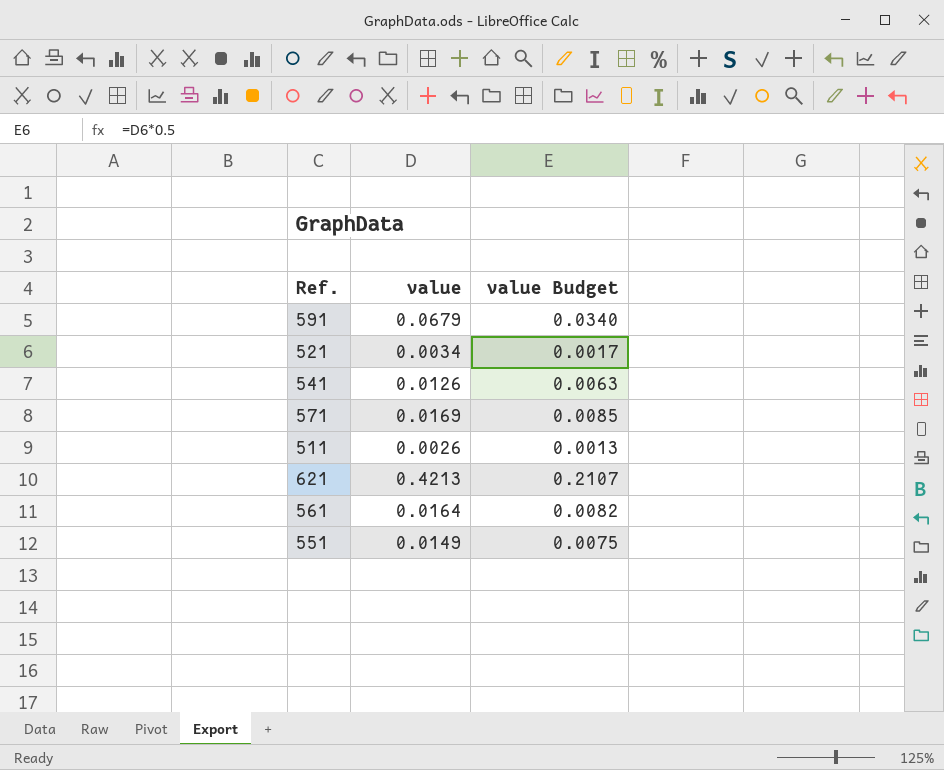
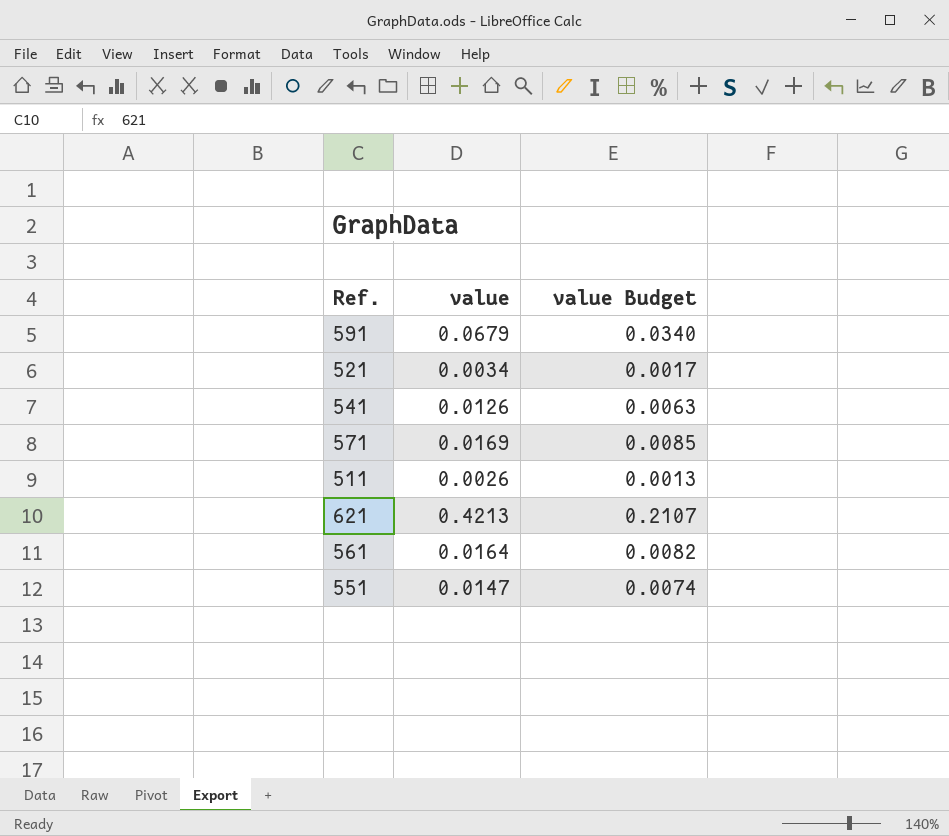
551 | value: 0.0149 -> 0.0147
551 | value Budget: 0.0075 -> 0.0074

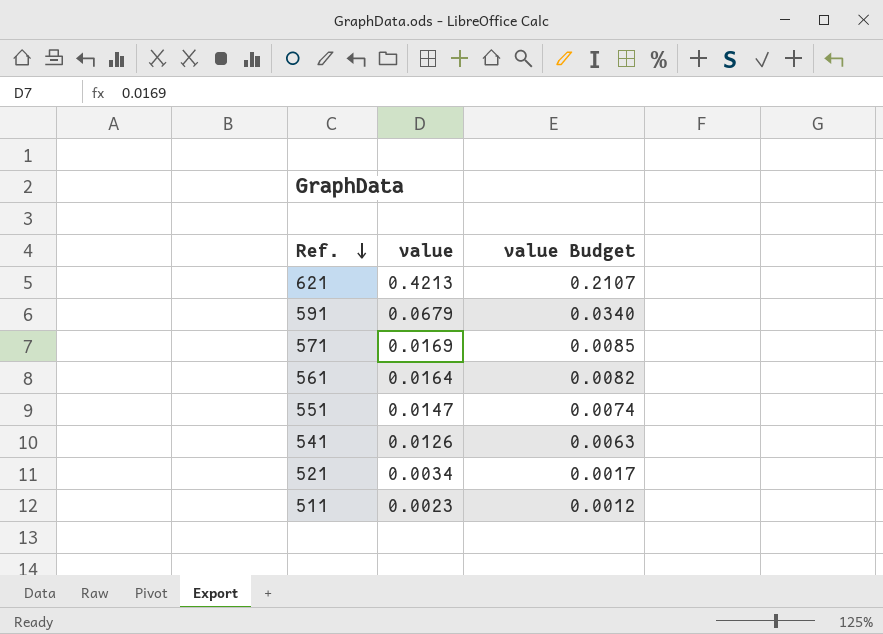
row order: none -> Ref. descending
511 | value: 0.0026 -> 0.0023
511 | value Budget: 0.0013 -> 0.0012

